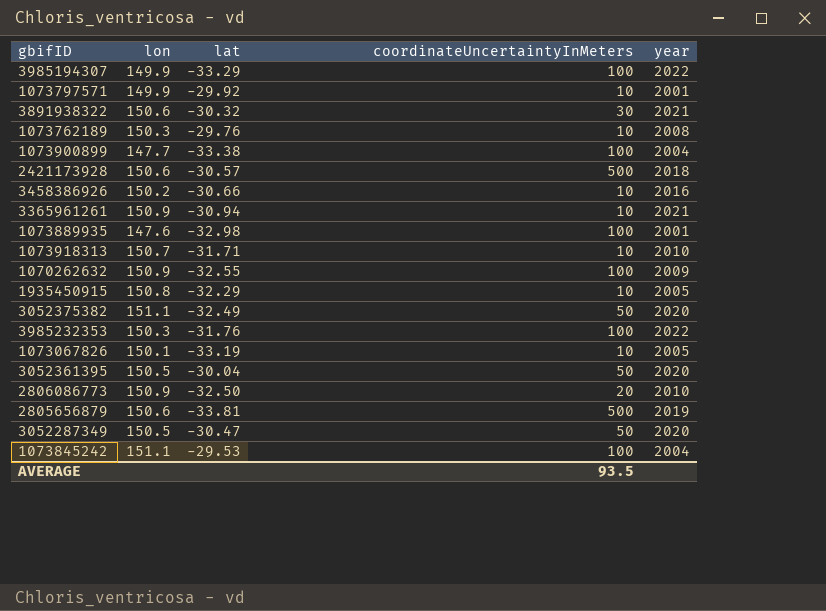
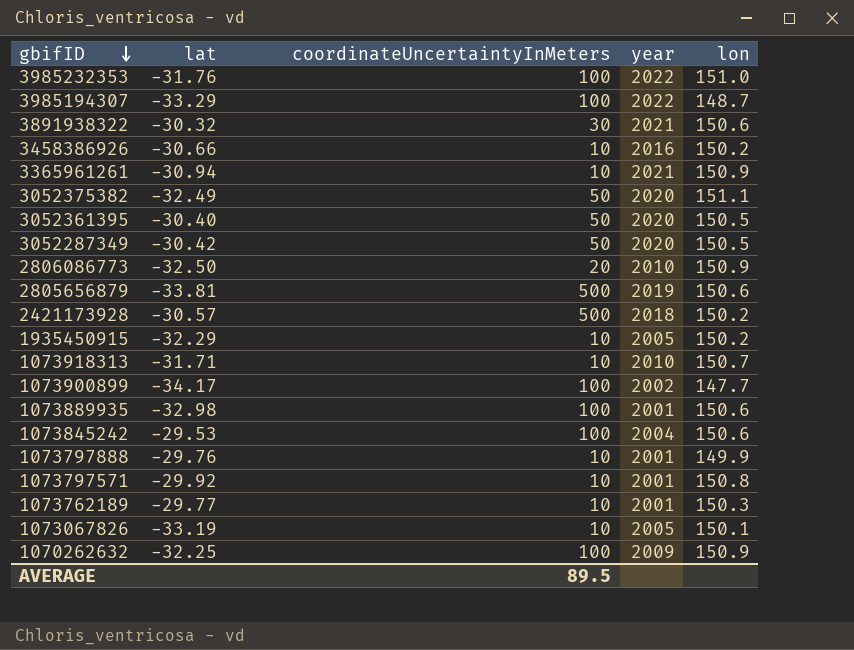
row order: none -> gbifID descending
column lon | position: 2 -> 5
3985232353 | lon: 150.3 -> 151.0
3985194307 | lon: 149.9 -> 148.7
3052361395 | lat: -30.04 -> -30.40
3052287349 | lat: -30.47 -> -30.42
2421173928 | lon: 150.6 -> 150.2
1935450915 | lon: 150.8 -> 150.2
1073900899 | lat: -33.38 -> -34.17
1073900899 | year: 2004 -> 2002
1073889935 | lon: 147.6 -> 150.6
1073845242 | lon: 151.1 -> 150.6
row 1073797888: none -> -29.76 | 10 | 2001 | 149.9
1073797571 | lon: 149.9 -> 150.8
1073762189 | lat: -29.76 -> -29.77
1073762189 | year: 2008 -> 2001
1070262632 | lat: -32.55 -> -32.25
AVERAGE | coordinateUncertaintyInMeters: 93.5 -> 89.5

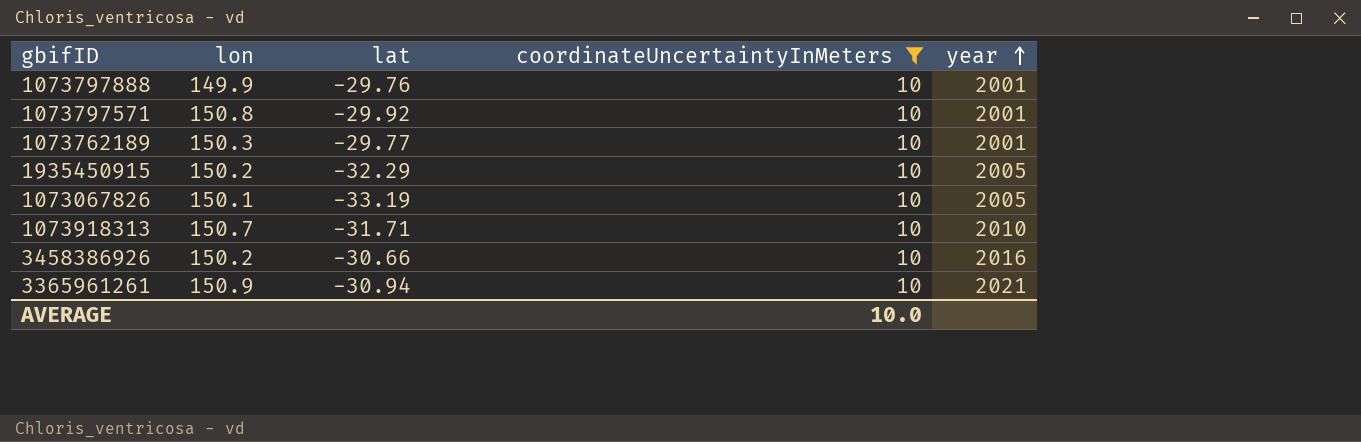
filter: none -> coordinateUncertaintyInMeters = 10
row order: gbifID descending -> year ascending
column lon | position: 5 -> 2
AVERAGE | coordinateUncertaintyInMeters: 89.5 -> 10.0

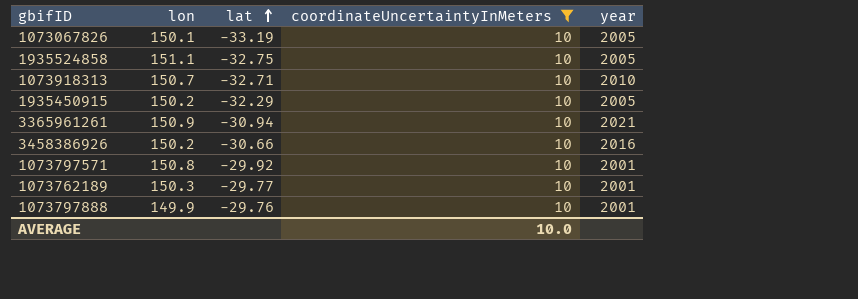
row order: year ascending -> lat ascending
row 1935524858: none -> 151.1 | -32.75 | 10 | 2005
1073918313 | lat: -31.71 -> -32.71

